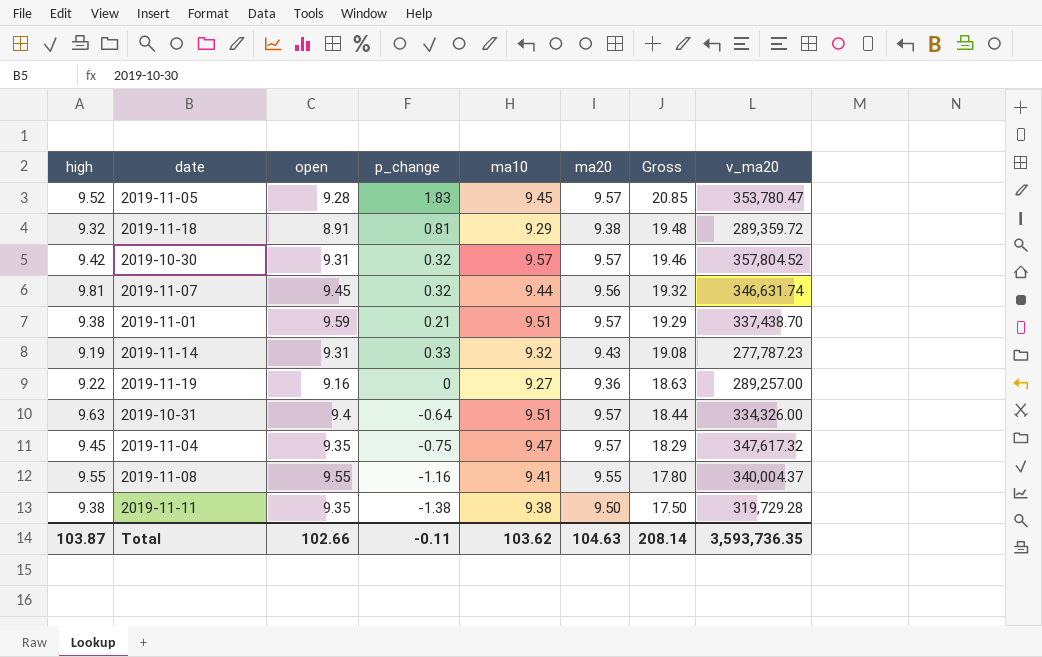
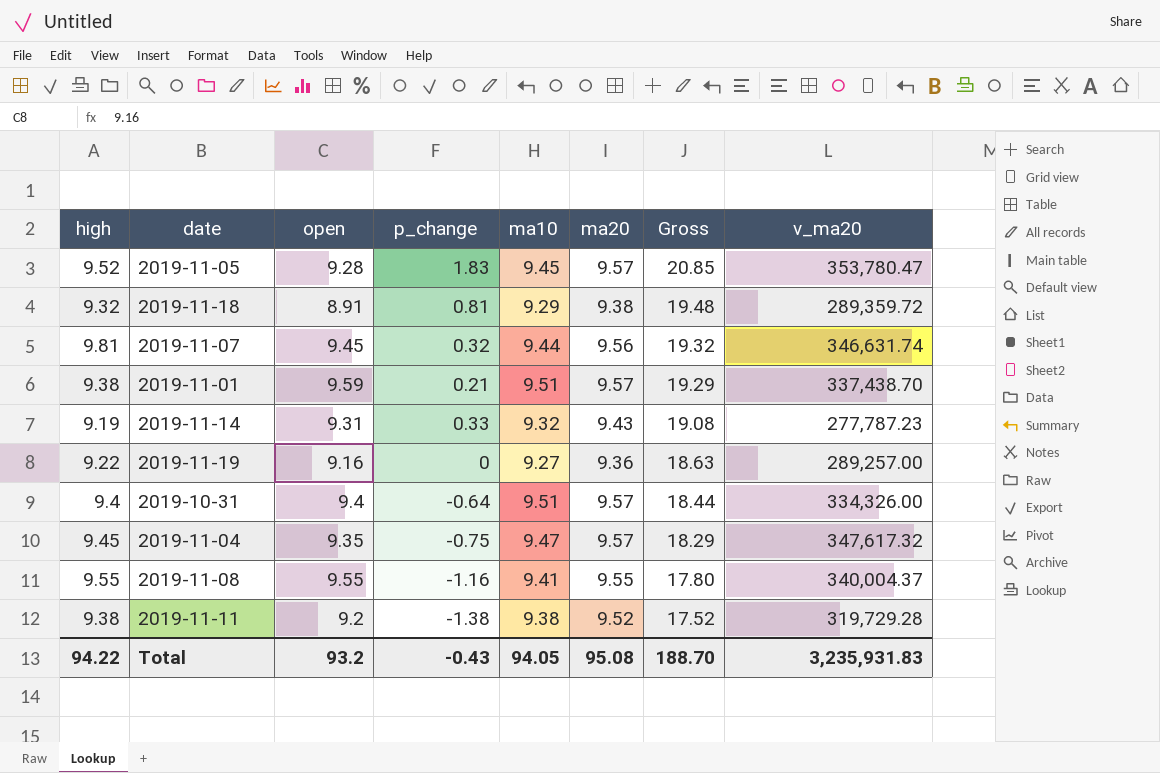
row 2019-10-30: 9.42 | 9.31 | 0.32 | 9.57 | 9.57 | 19.46 | 357,804.52 -> none
2019-10-31 | high: 9.63 -> 9.4
2019-11-11 | open: 9.35 -> 9.2
2019-11-11 | ma20: 9.50 -> 9.52
2019-11-11 | Gross: 17.50 -> 17.52
Total | high: 103.87 -> 94.22
Total | open: 102.66 -> 93.2
Total | p_change: -0.11 -> -0.43
Total | ma10: 103.62 -> 94.05
Total | ma20: 104.63 -> 95.08
Total | Gross: 208.14 -> 188.70
Total | v_ma20: 3,593,736.35 -> 3,235,931.83

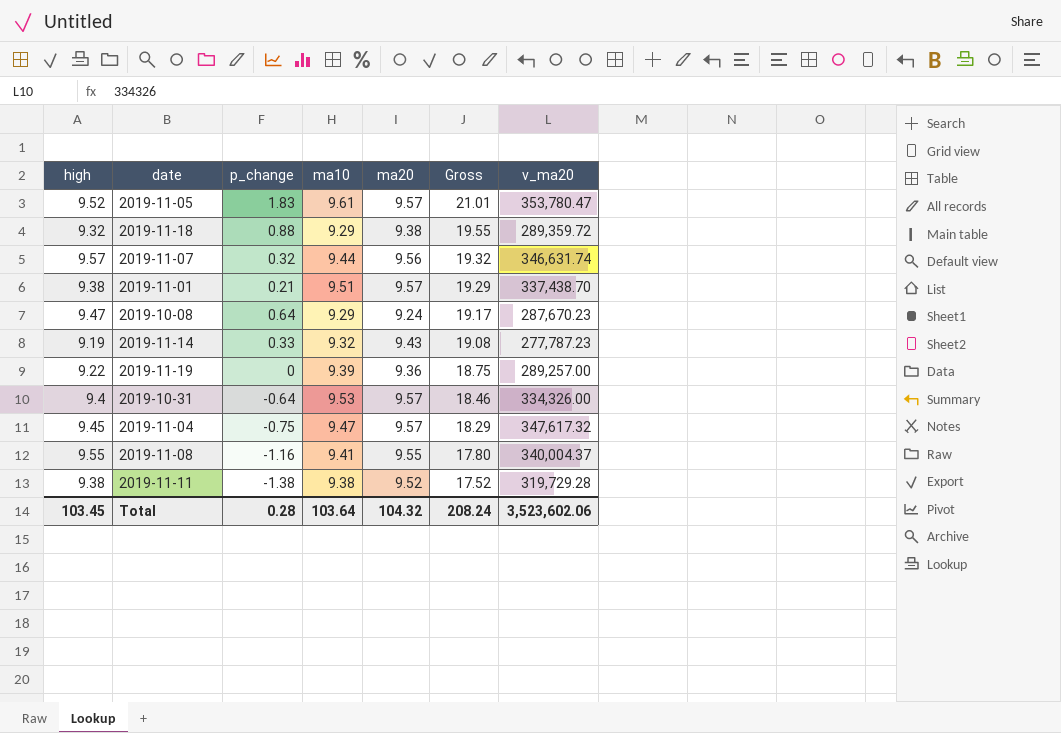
column open | position: 3 -> none
2019-11-05 | ma10: 9.45 -> 9.61
2019-11-05 | Gross: 20.85 -> 21.01
2019-11-18 | p_change: 0.81 -> 0.88
2019-11-18 | Gross: 19.48 -> 19.55
2019-11-07 | high: 9.81 -> 9.57
row 2019-10-08: none -> 9.47 | 0.64 | 9.29 | 9.24 | 19.17 | 287,670.23
2019-11-19 | ma10: 9.27 -> 9.39
2019-11-19 | Gross: 18.63 -> 18.75
2019-10-31 | ma10: 9.51 -> 9.53
2019-10-31 | Gross: 18.44 -> 18.46
Total | high: 94.22 -> 103.45
Total | p_change: -0.43 -> 0.28
Total | ma10: 94.05 -> 103.64
Total | ma20: 95.08 -> 104.32
Total | Gross: 188.70 -> 208.24
Total | v_ma20: 3,235,931.83 -> 3,523,602.06

